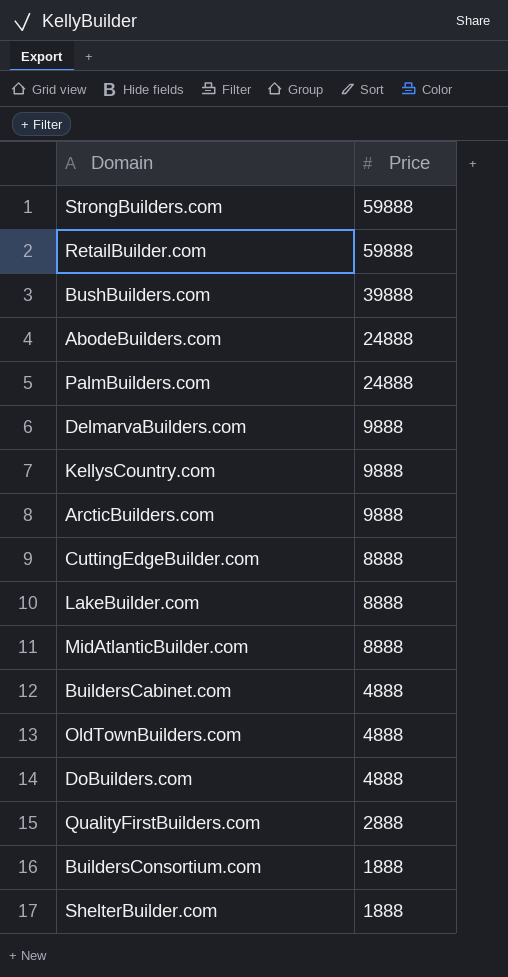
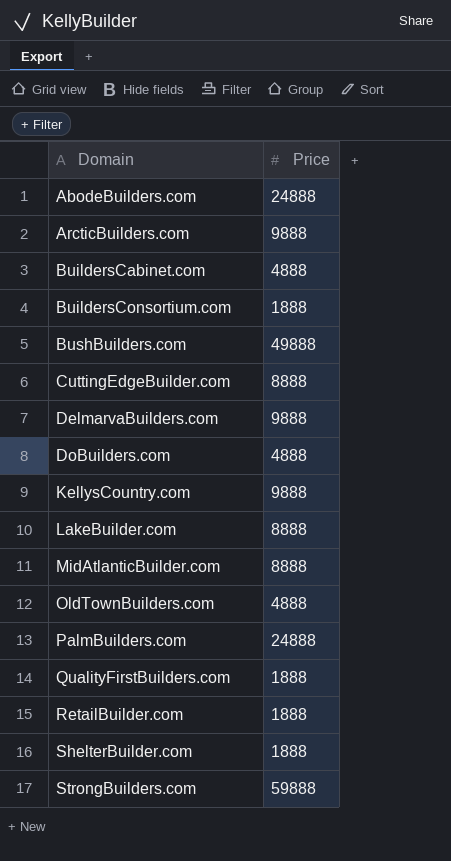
row order: Price descending -> Domain ascending
BushBuilders.com | Price: 39888 -> 49888
QualityFirstBuilders.com | Price: 2888 -> 1888
RetailBuilder.com | Price: 59888 -> 1888

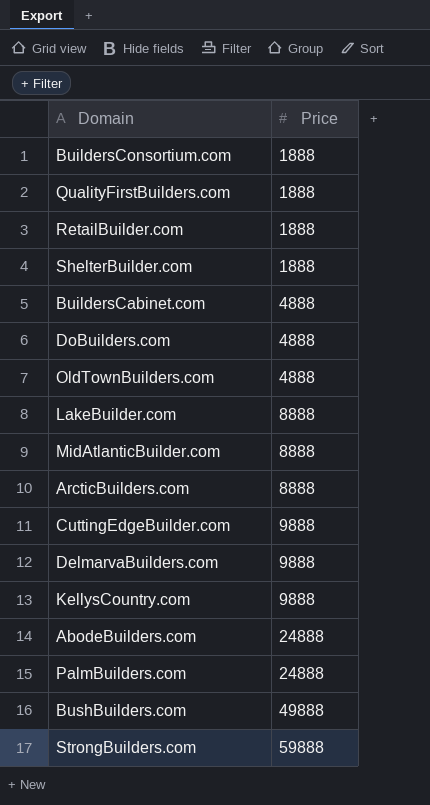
row order: Domain ascending -> Price ascending
ArcticBuilders.com | Price: 9888 -> 8888
CuttingEdgeBuilder.com | Price: 8888 -> 9888

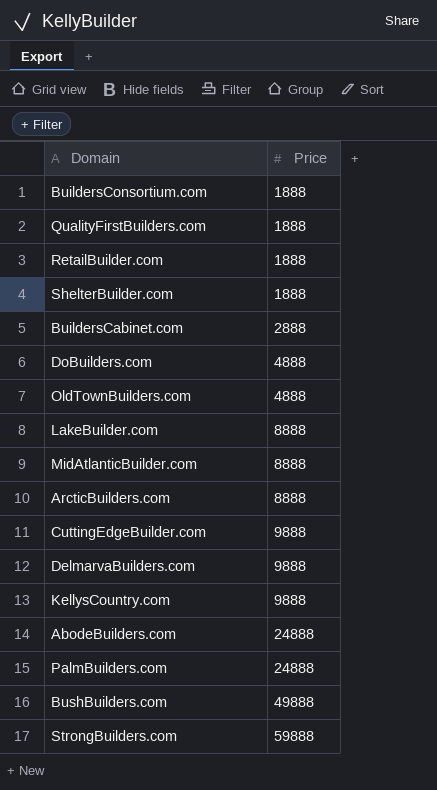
BuildersCabinet.com | Price: 4888 -> 2888

